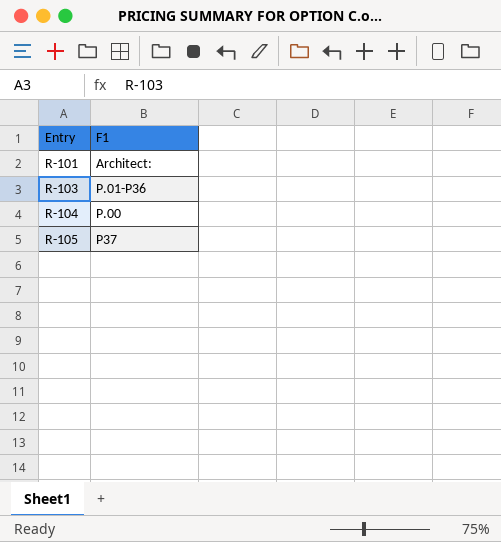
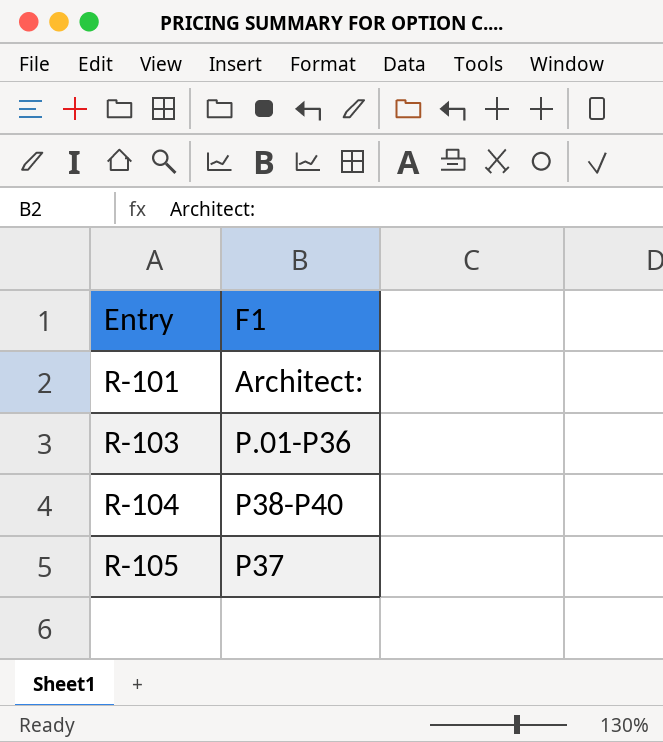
R-104 | F1: P.00 -> P38-P40

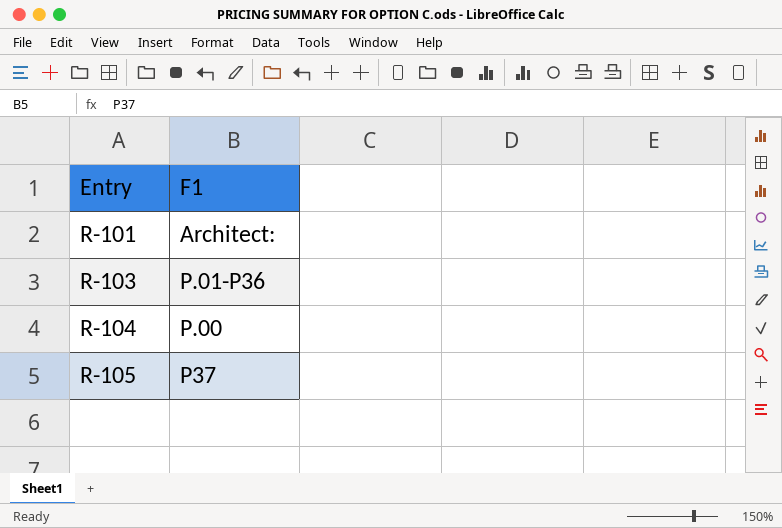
R-104 | F1: P38-P40 -> P.00

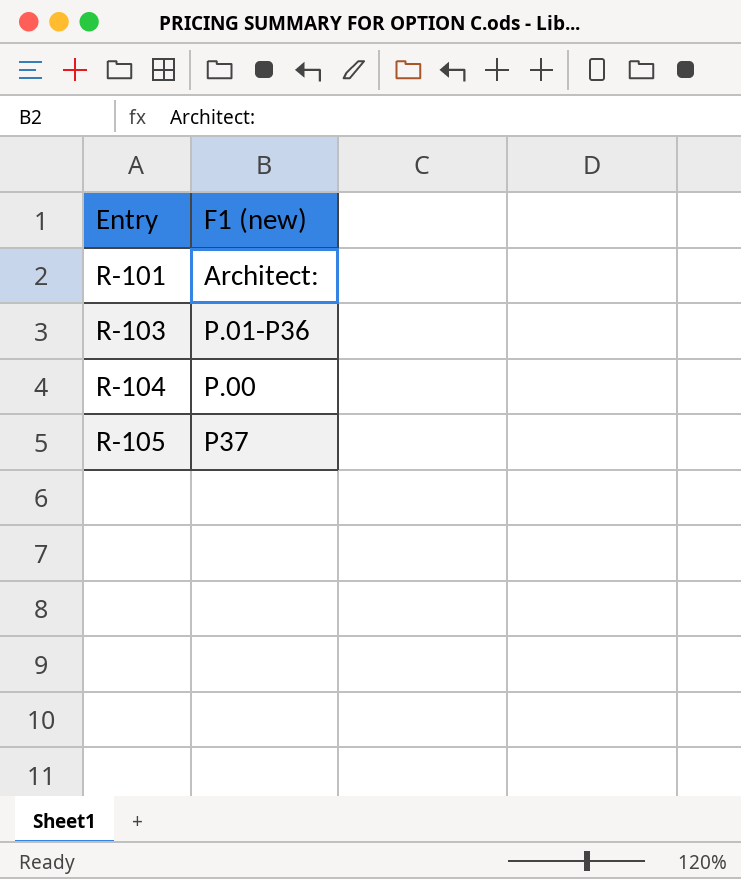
column name: F1 -> F1 (new)

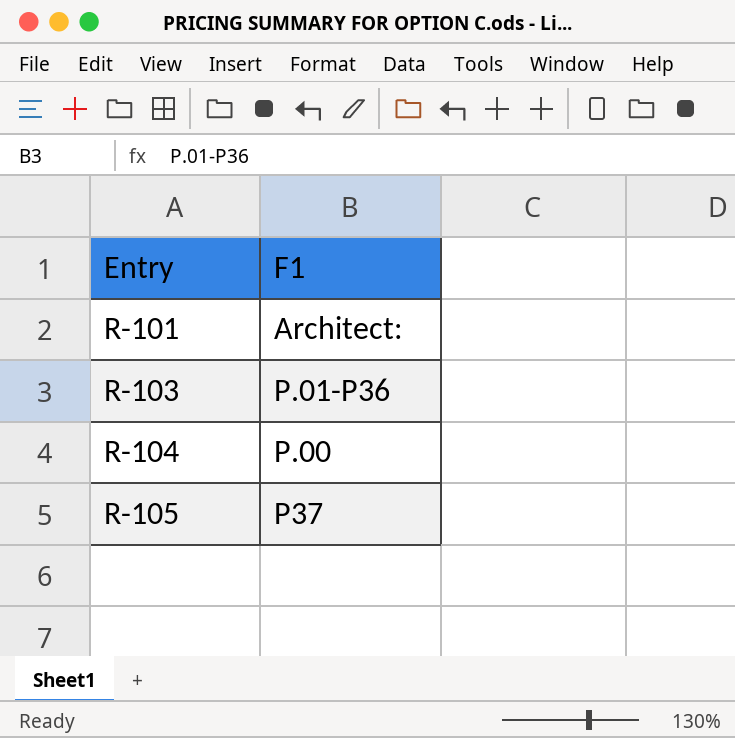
column name: F1 (new) -> F1

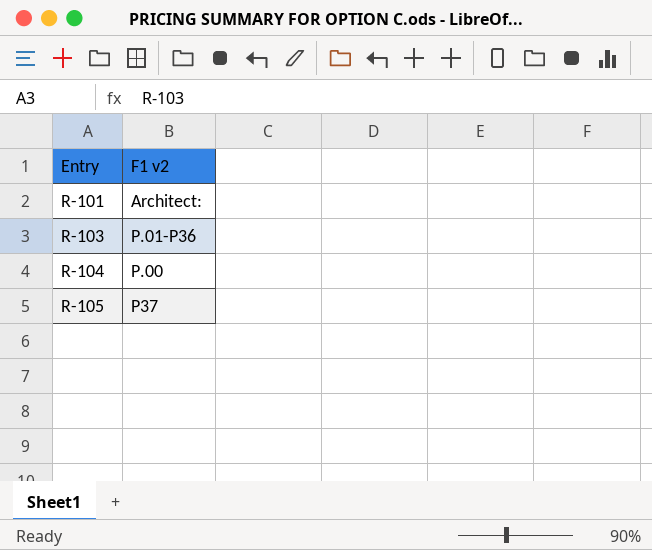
column name: F1 -> F1 v2

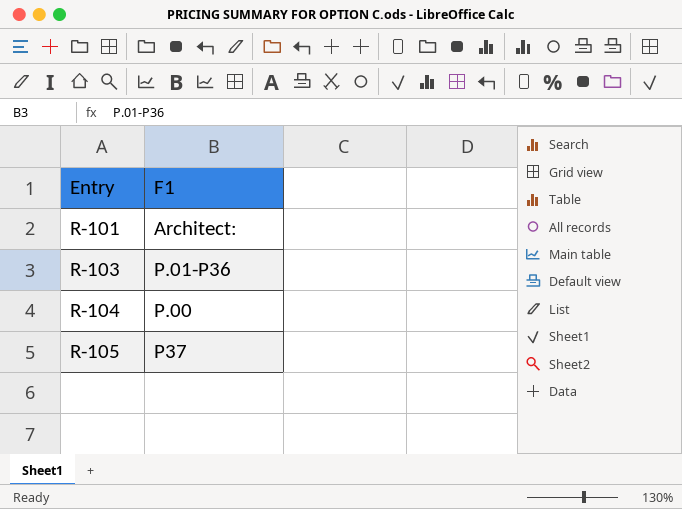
column name: F1 v2 -> F1

